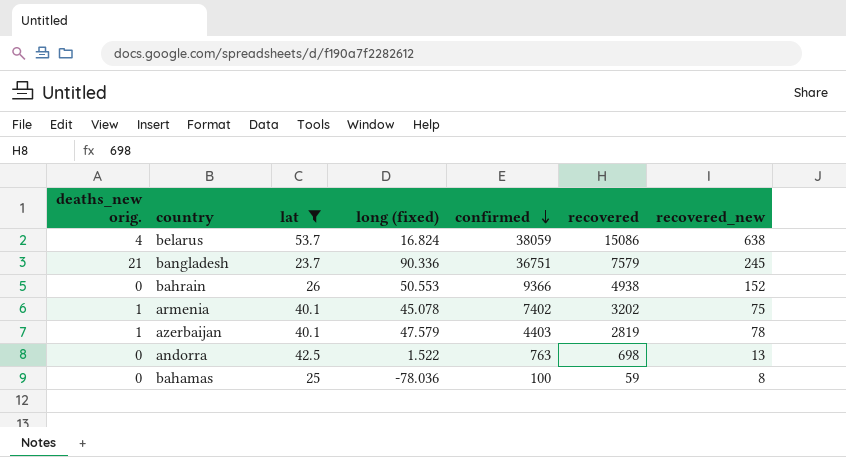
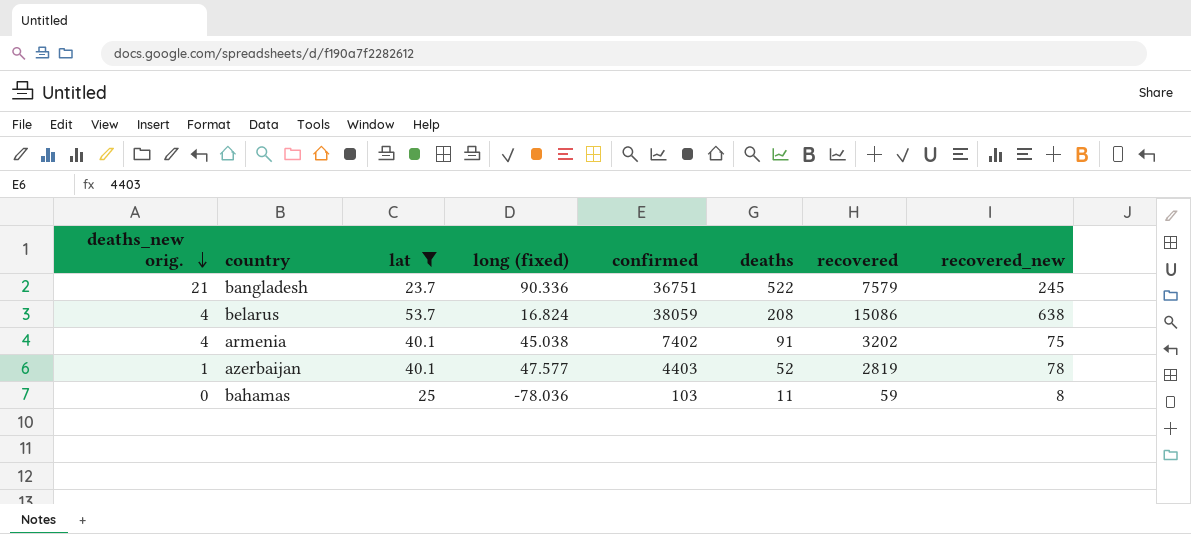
row order: confirmed descending -> deaths_new orig. descending
column deaths | position: none -> 6
row bahrain: 0 | 26 | 50.553 | 9366 | 4938 | 152 -> none
row andorra: 0 | 42.5 | 1.522 | 763 | 698 | 13 -> none
armenia | deaths_new orig.: 1 -> 4
armenia | long (fixed): 45.078 -> 45.038
azerbaijan | long (fixed): 47.579 -> 47.577
bahamas | confirmed: 100 -> 103

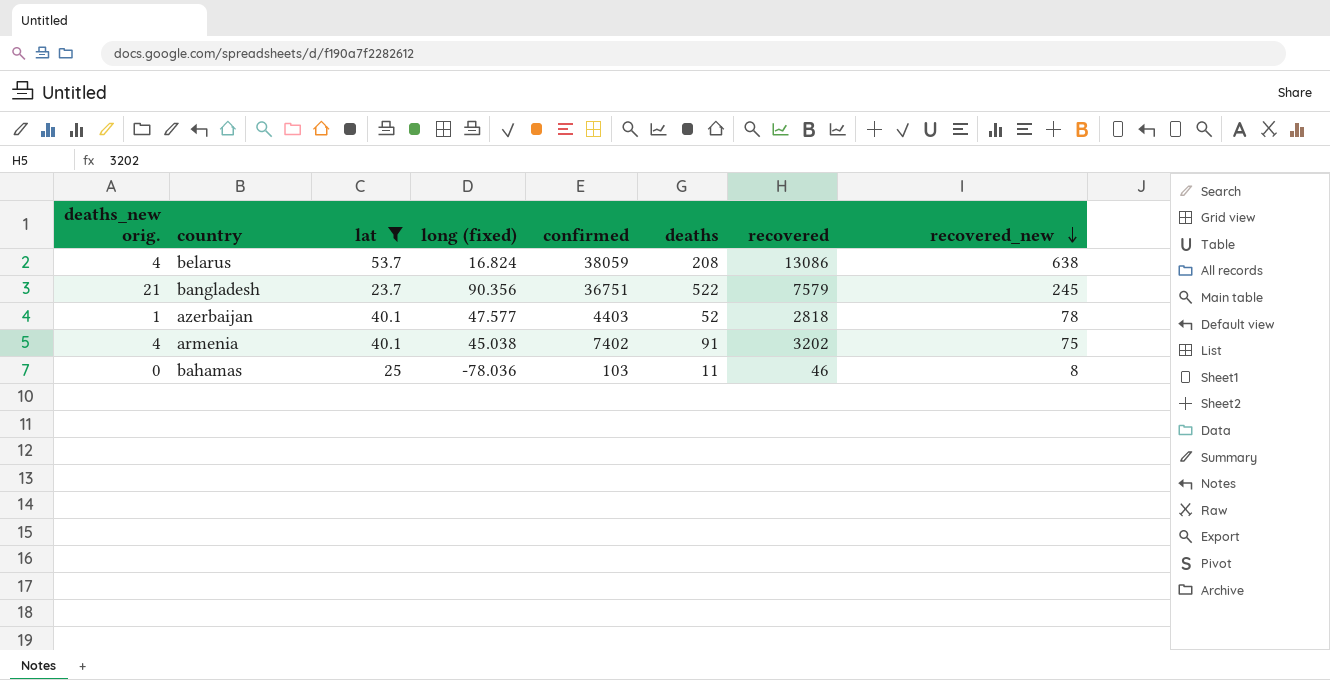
row order: deaths_new orig. descending -> recovered_new descending
belarus | recovered: 15086 -> 13086
bangladesh | long (fixed): 90.336 -> 90.356
azerbaijan | recovered: 2819 -> 2818
bahamas | recovered: 59 -> 46

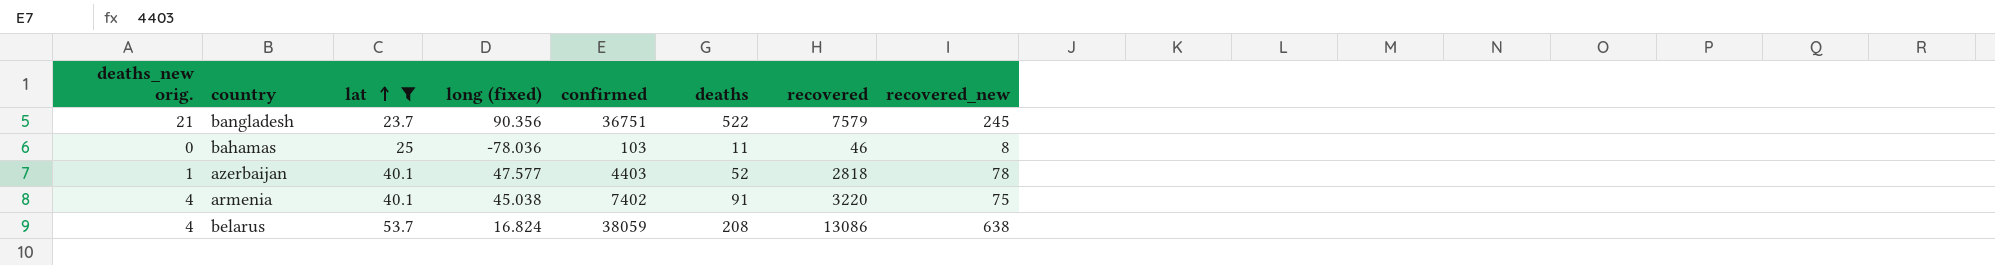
row order: recovered_new descending -> lat ascending
armenia | recovered: 3202 -> 3220

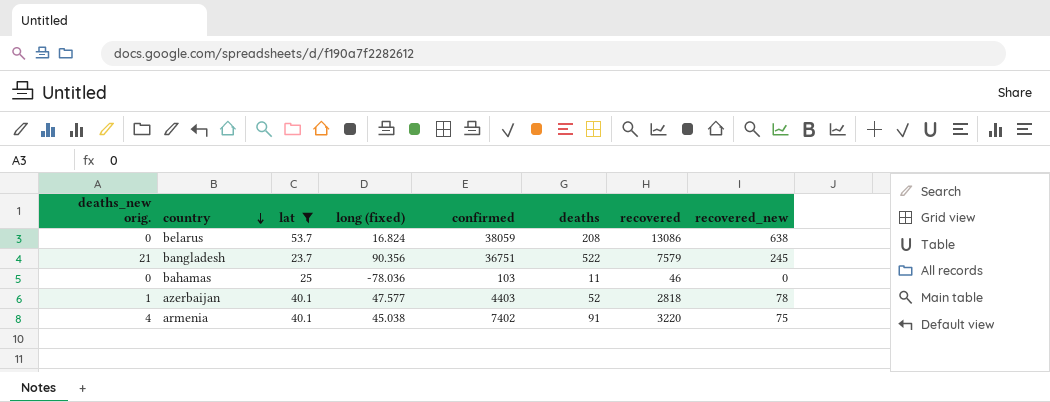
row order: lat ascending -> country descending
belarus | deaths_new orig.: 4 -> 0
bahamas | recovered_new: 8 -> 0

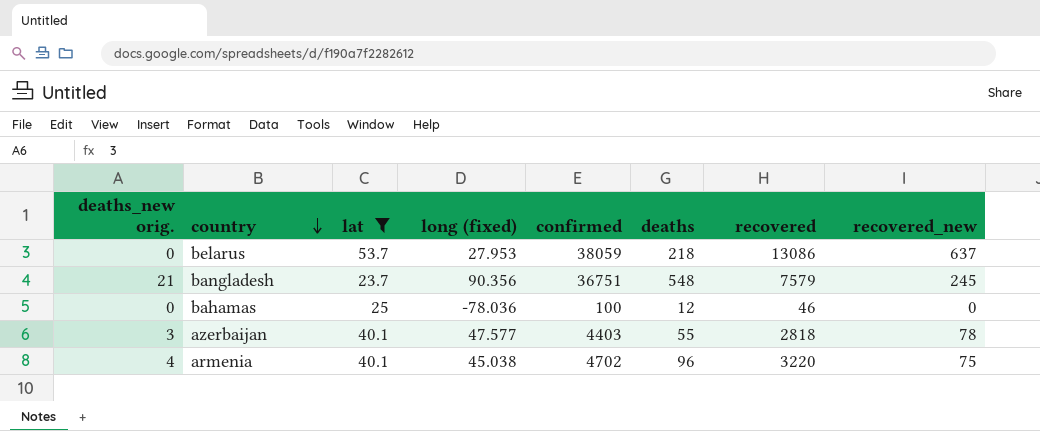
belarus | long (fixed): 16.824 -> 27.953
belarus | deaths: 208 -> 218
belarus | recovered_new: 638 -> 637
bangladesh | deaths: 522 -> 548
bahamas | confirmed: 103 -> 100
bahamas | deaths: 11 -> 12
azerbaijan | deaths_new orig.: 1 -> 3
azerbaijan | deaths: 52 -> 55
armenia | confirmed: 7402 -> 4702
armenia | deaths: 91 -> 96

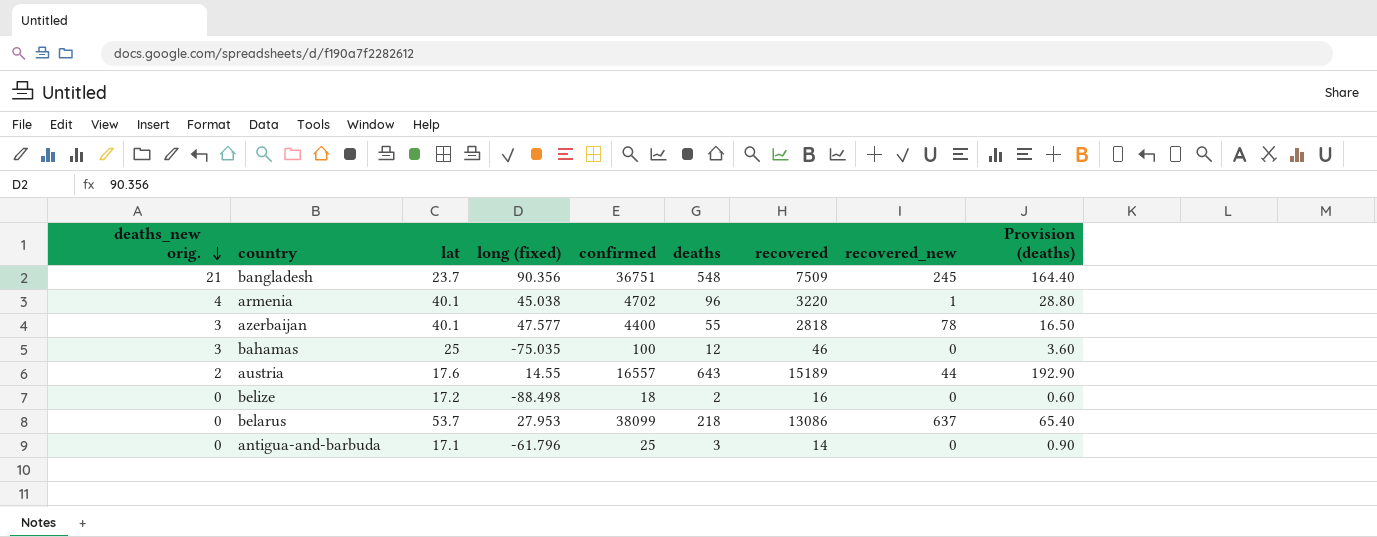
filter: lat >= 23.7 -> none
row order: country descending -> deaths_new orig. descending
column Provision (deaths) | formula: none -> [deaths] * 0.3
bangladesh | recovered: 7579 -> 7509
armenia | recovered_new: 75 -> 1
azerbaijan | confirmed: 4403 -> 4400
bahamas | deaths_new orig.: 0 -> 3
bahamas | long (fixed): -78.036 -> -75.035
belarus | confirmed: 38059 -> 38099

